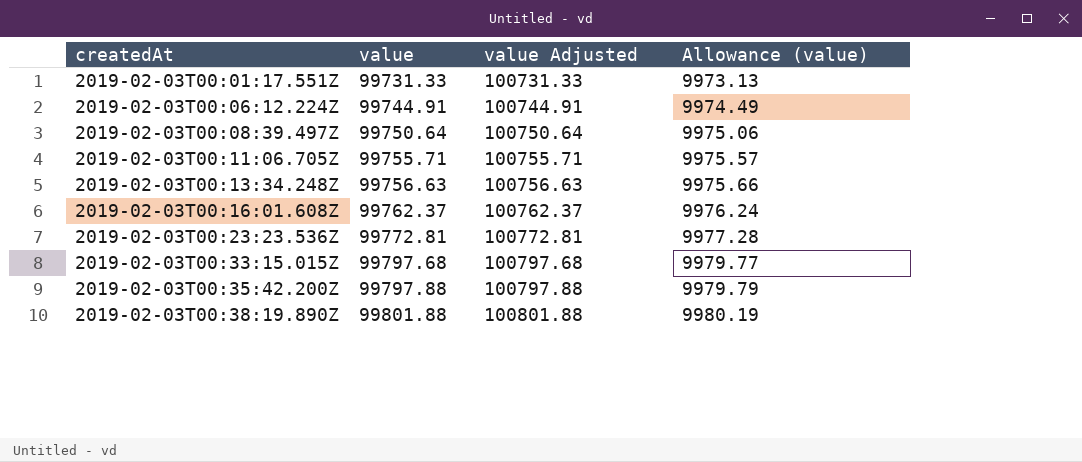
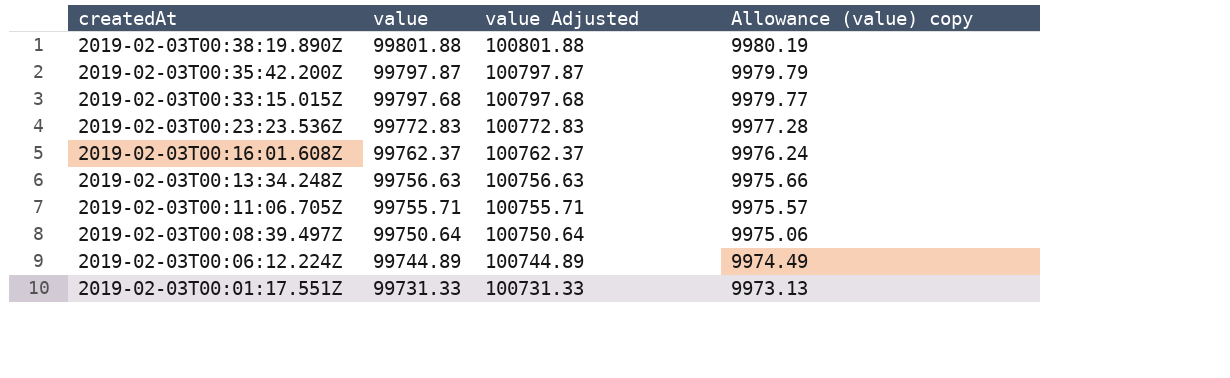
row order: createdAt ascending -> createdAt descending
column name: Allowance (value) -> Allowance (value) copy
2019-02-03T00:35:42.200Z | value: 99797.88 -> 99797.87
2019-02-03T00:35:42.200Z | value Adjusted: 100797.88 -> 100797.87
2019-02-03T00:23:23.536Z | value: 99772.81 -> 99772.83
2019-02-03T00:23:23.536Z | value Adjusted: 100772.81 -> 100772.83
2019-02-03T00:06:12.224Z | value: 99744.91 -> 99744.89
2019-02-03T00:06:12.224Z | value Adjusted: 100744.91 -> 100744.89

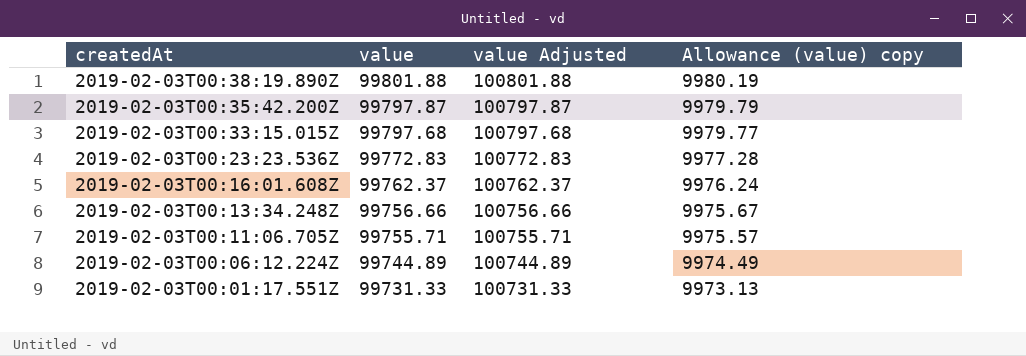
row 2019-02-03T00:08:39.497Z: 99750.64 | 100750.64 | 9975.06 -> none
2019-02-03T00:13:34.248Z | value: 99756.63 -> 99756.66
2019-02-03T00:13:34.248Z | value Adjusted: 100756.63 -> 100756.66
2019-02-03T00:13:34.248Z | Allowance (value) copy: 9975.66 -> 9975.67

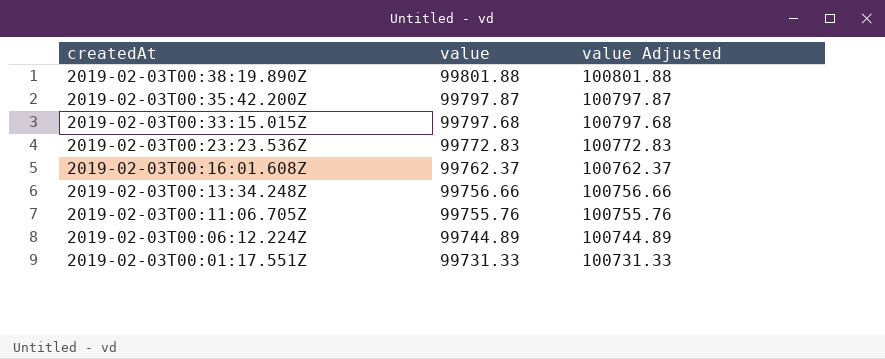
column Allowance (value) copy | formula: [value] * 0.1 -> none
2019-02-03T00:11:06.705Z | value: 99755.71 -> 99755.76
2019-02-03T00:11:06.705Z | value Adjusted: 100755.71 -> 100755.76

